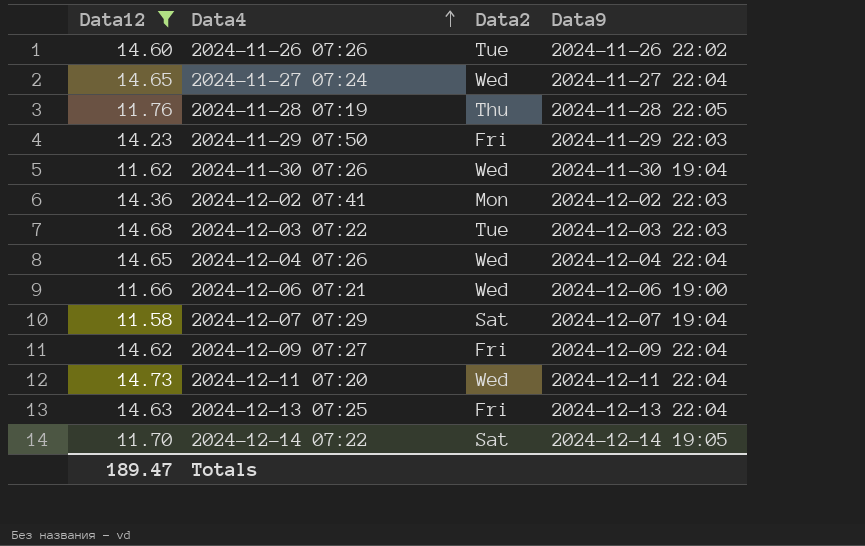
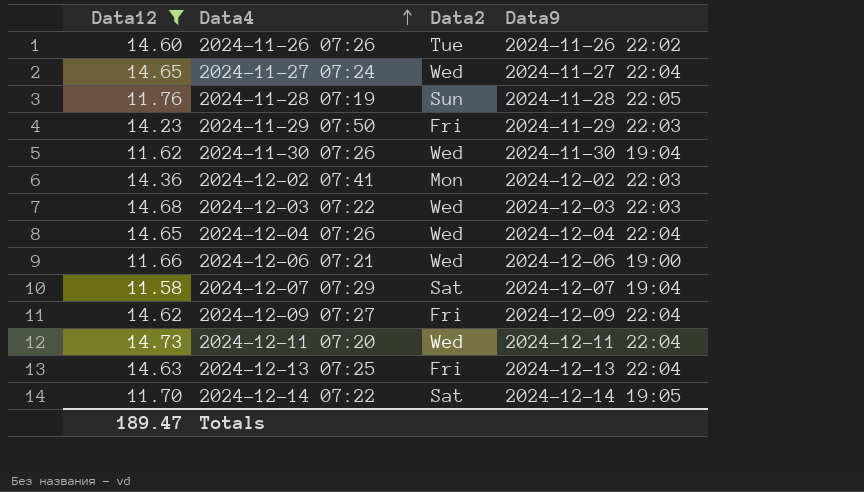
2024-11-28 07:19 | Data2: Thu -> Sun
2024-12-03 07:22 | Data2: Tue -> Wed

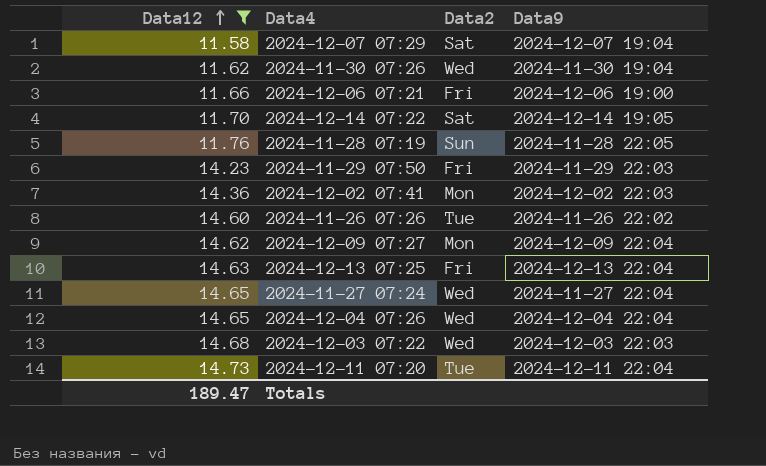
row order: Data4 ascending -> Data12 ascending
2024-12-06 07:21 | Data2: Wed -> Fri
2024-12-09 07:27 | Data2: Fri -> Mon
2024-12-11 07:20 | Data2: Wed -> Tue

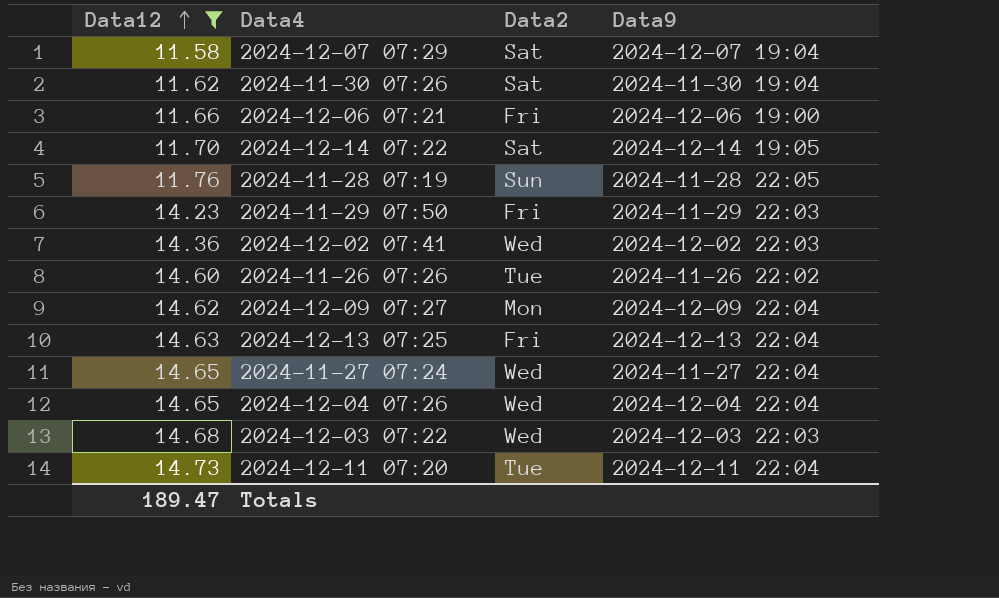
2024-11-30 07:26 | Data2: Wed -> Sat
2024-12-02 07:41 | Data2: Mon -> Wed

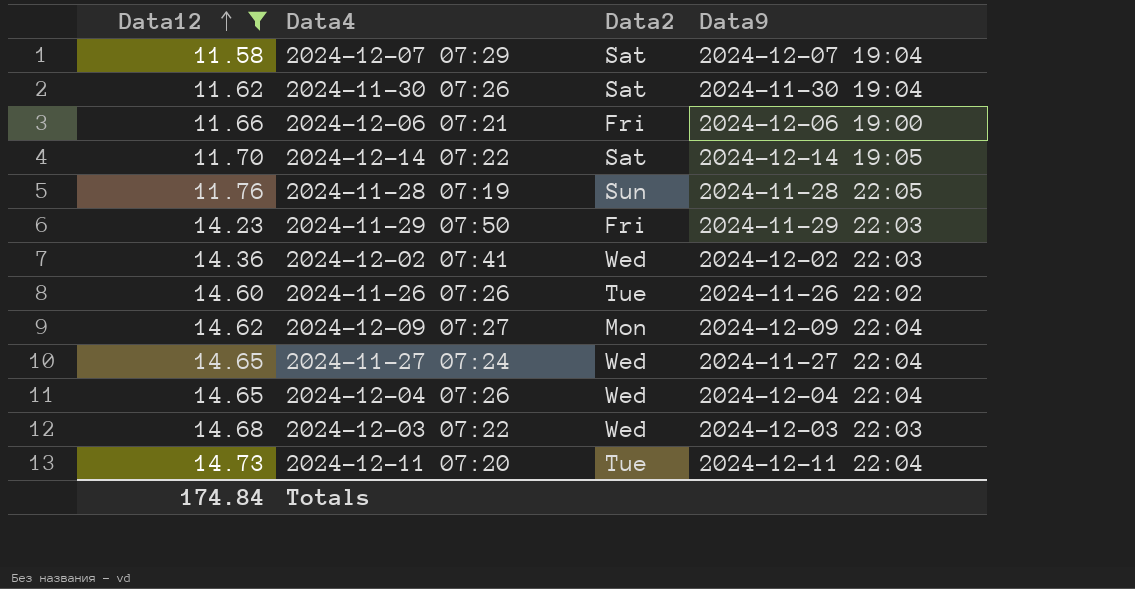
row 2024-12-13 07:25: 14.63 | Fri | 2024-12-13 22:04 -> none
Totals | Data12: 189.47 -> 174.84

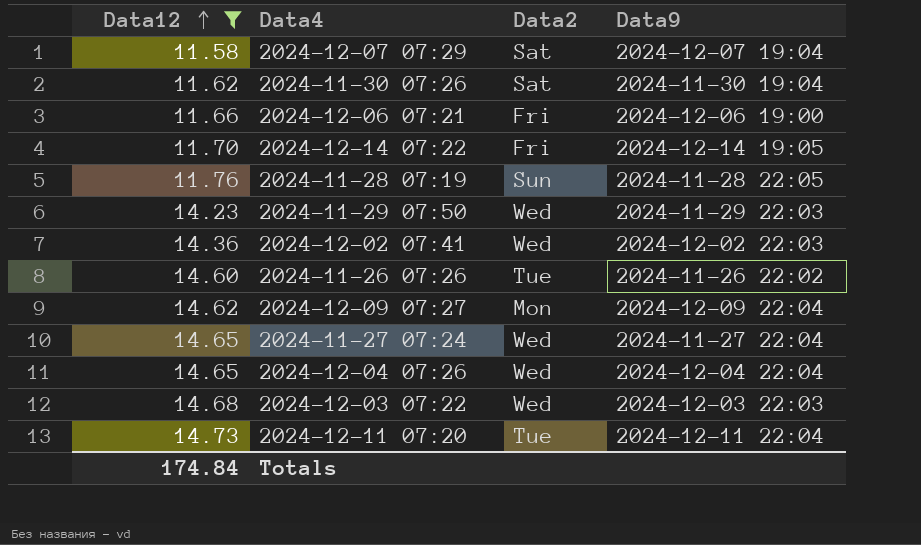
2024-12-14 07:22 | Data2: Sat -> Fri
2024-11-29 07:50 | Data2: Fri -> Wed

